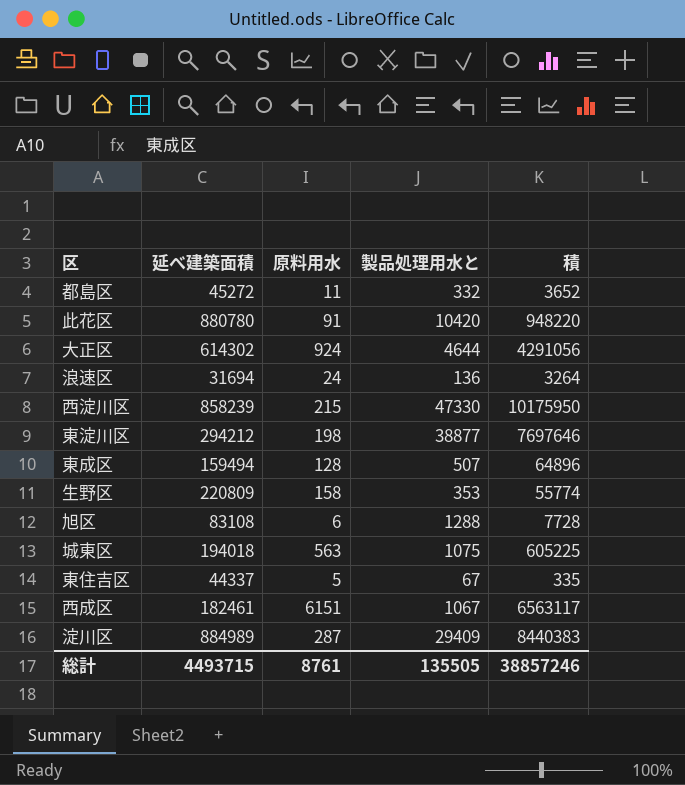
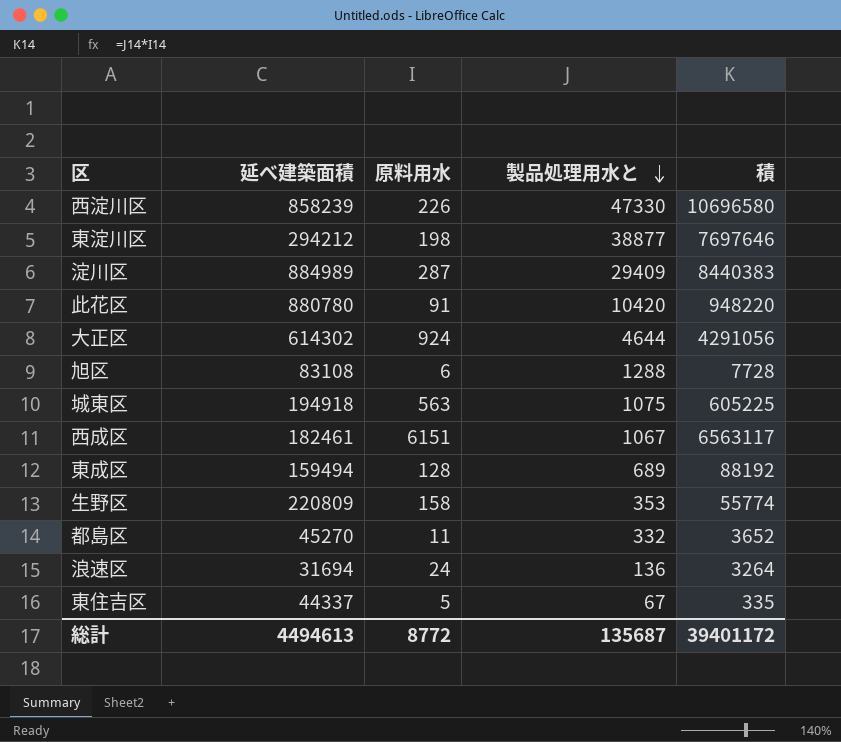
row order: none -> 製品処理用水と descending
西淀川区 | 原料用水: 215 -> 226
西淀川区 | 積: 10175950 -> 10696580
城東区 | 延べ建築面積: 194018 -> 194918
東成区 | 製品処理用水と: 507 -> 689
東成区 | 積: 64896 -> 88192
都島区 | 延べ建築面積: 45272 -> 45270
総計 | 延べ建築面積: 4493715 -> 4494613
総計 | 原料用水: 8761 -> 8772
総計 | 製品処理用水と: 135505 -> 135687
総計 | 積: 38857246 -> 39401172

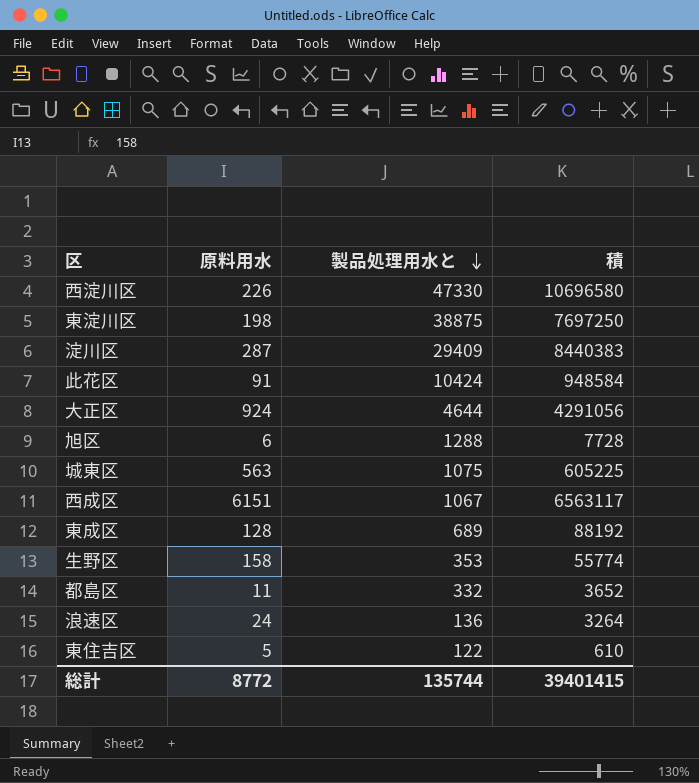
column 延べ建築面積 | position: 2 -> none
東淀川区 | 製品処理用水と: 38877 -> 38875
東淀川区 | 積: 7697646 -> 7697250
此花区 | 製品処理用水と: 10420 -> 10424
此花区 | 積: 948220 -> 948584
東住吉区 | 製品処理用水と: 67 -> 122
東住吉区 | 積: 335 -> 610
総計 | 製品処理用水と: 135687 -> 135744
総計 | 積: 39401172 -> 39401415

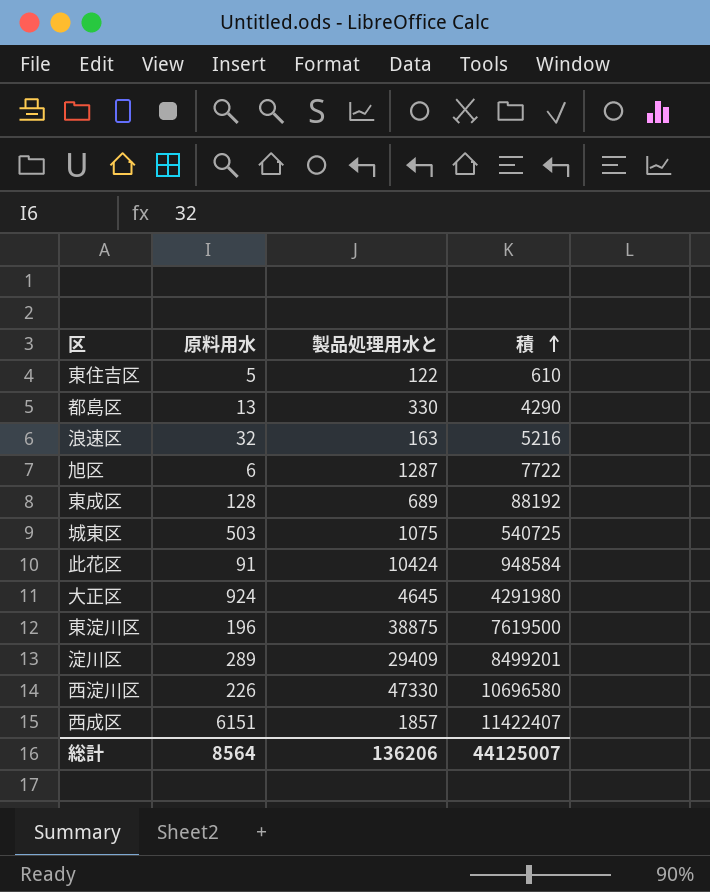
row order: 製品処理用水と descending -> 積 ascending
row 生野区: 158 | 353 | 55774 -> none
都島区 | 原料用水: 11 -> 13
都島区 | 製品処理用水と: 332 -> 330
都島区 | 積: 3652 -> 4290
浪速区 | 原料用水: 24 -> 32
浪速区 | 製品処理用水と: 136 -> 163
浪速区 | 積: 3264 -> 5216
旭区 | 製品処理用水と: 1288 -> 1287
旭区 | 積: 7728 -> 7722
城東区 | 原料用水: 563 -> 503
城東区 | 積: 605225 -> 540725
大正区 | 製品処理用水と: 4644 -> 4645
大正区 | 積: 4291056 -> 4291980
東淀川区 | 原料用水: 198 -> 196
東淀川区 | 積: 7697250 -> 7619500
淀川区 | 原料用水: 287 -> 289
淀川区 | 積: 8440383 -> 8499201
西成区 | 製品処理用水と: 1067 -> 1857
西成区 | 積: 6563117 -> 11422407
総計 | 原料用水: 8772 -> 8564
総計 | 製品処理用水と: 135744 -> 136206
総計 | 積: 39401415 -> 44125007

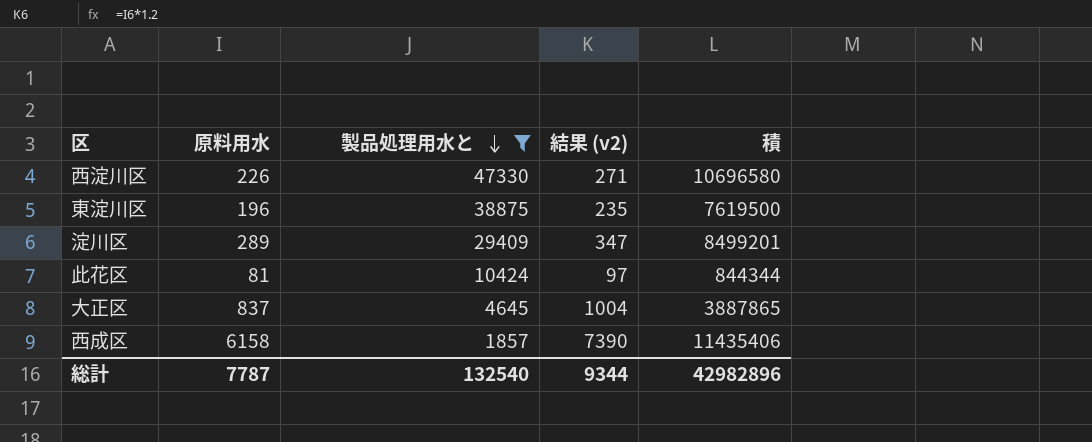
filter: none -> 製品処理用水と >= 1857
row order: 積 ascending -> 製品処理用水と descending
column 結果 (v2) | formula: none -> [原料用水] * 1.2
此花区 | 原料用水: 91 -> 81
此花区 | 積: 948584 -> 844344
大正区 | 原料用水: 924 -> 837
大正区 | 積: 4291980 -> 3887865
西成区 | 原料用水: 6151 -> 6158
西成区 | 積: 11422407 -> 11435406
総計 | 原料用水: 8564 -> 7787
総計 | 製品処理用水と: 136206 -> 132540
総計 | 積: 44125007 -> 42982896

